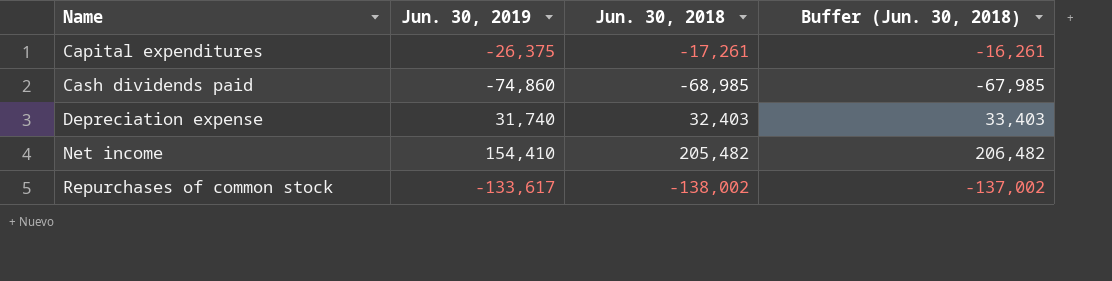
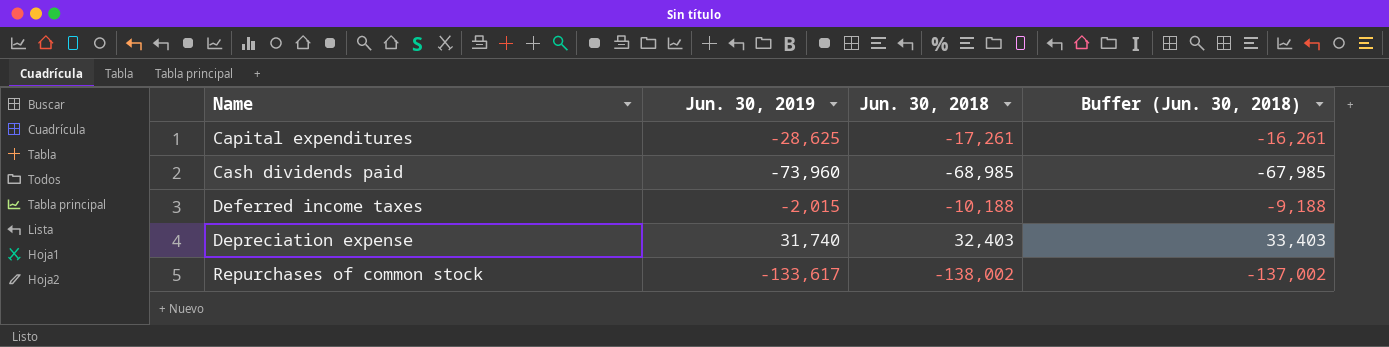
row Net income: 154,410 | 205,482 | 206,482 -> none
Capital expenditures | Jun. 30, 2019: -26,375 -> -28,625
Cash dividends paid | Jun. 30, 2019: -74,860 -> -73,960
row Deferred income taxes: none -> -2,015 | -10,188 | -9,188

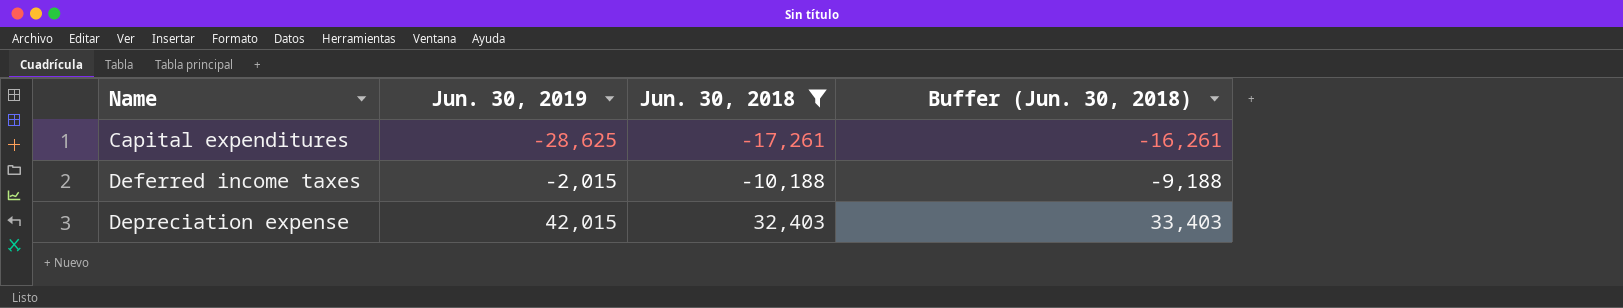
filter: none -> Jun. 30, 2018 >= -17,261
Depreciation expense | Jun. 30, 2019: 31,740 -> 42,015

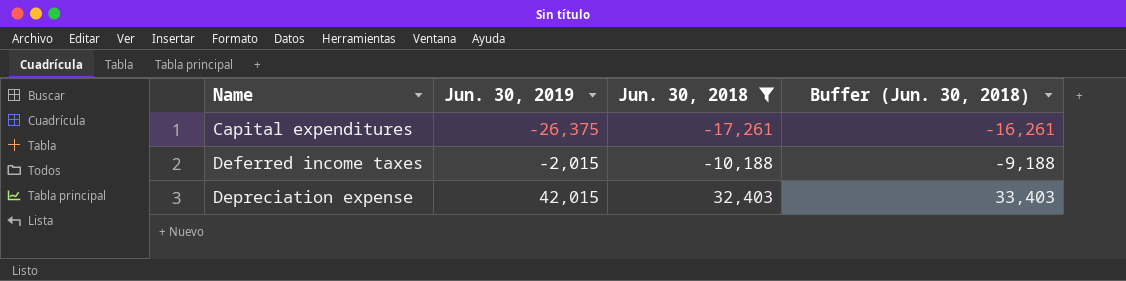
Capital expenditures | Jun. 30, 2019: -28,625 -> -26,375

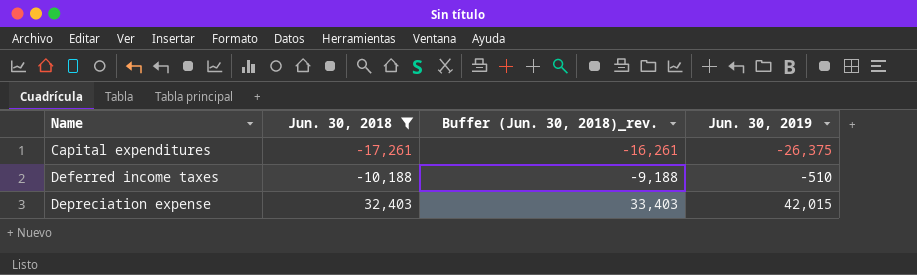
column name: Buffer (Jun. 30, 2018) -> Buffer (Jun. 30, 2018)_rev.
column Jun. 30, 2019 | position: 2 -> 4
Deferred income taxes | Jun. 30, 2019: -2,015 -> -510

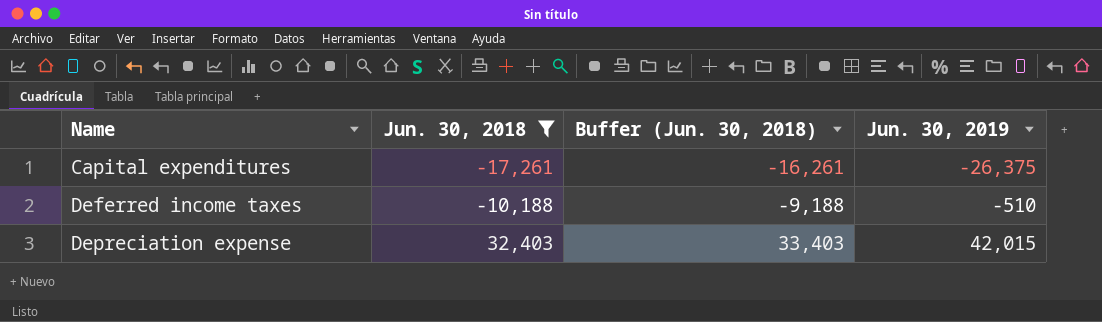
column name: Buffer (Jun. 30, 2018)_rev. -> Buffer (Jun. 30, 2018)

